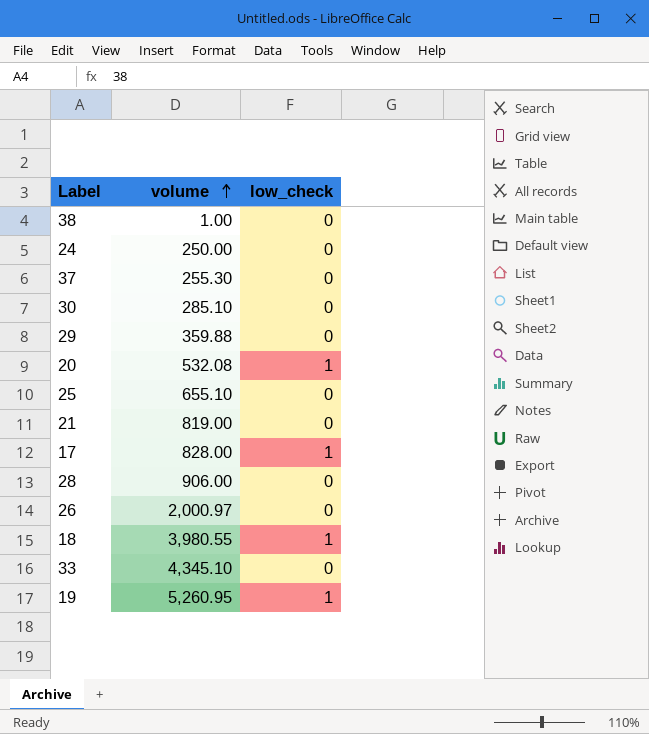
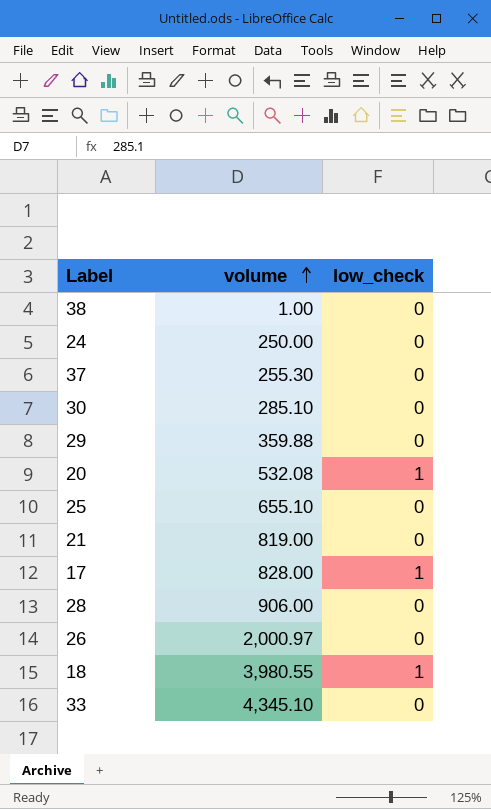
row 19: 5,260.95 | 1 -> none

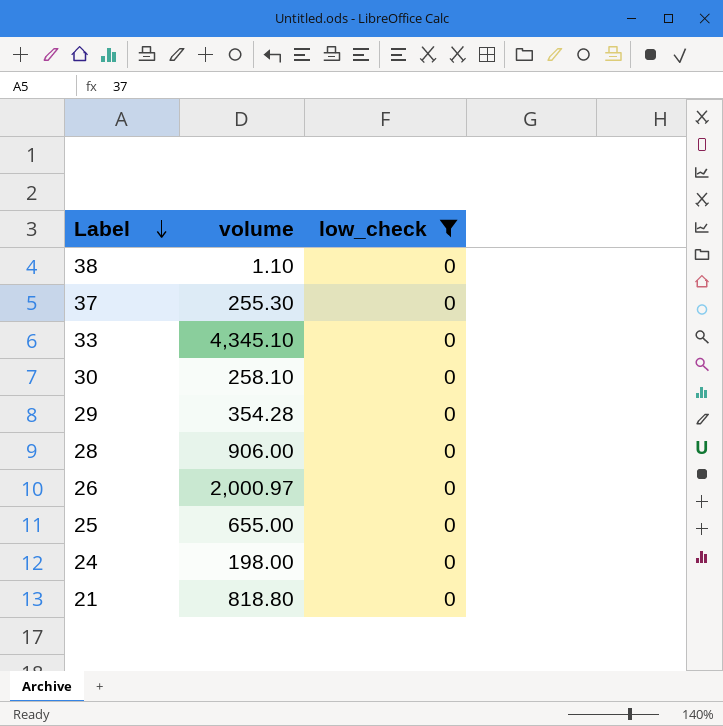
filter: none -> low_check = 0
row order: volume ascending -> Label descending
38 | volume: 1.00 -> 1.10
30 | volume: 285.10 -> 258.10
29 | volume: 359.88 -> 354.28
25 | volume: 655.10 -> 655.00
24 | volume: 250.00 -> 198.00
21 | volume: 819.00 -> 818.80

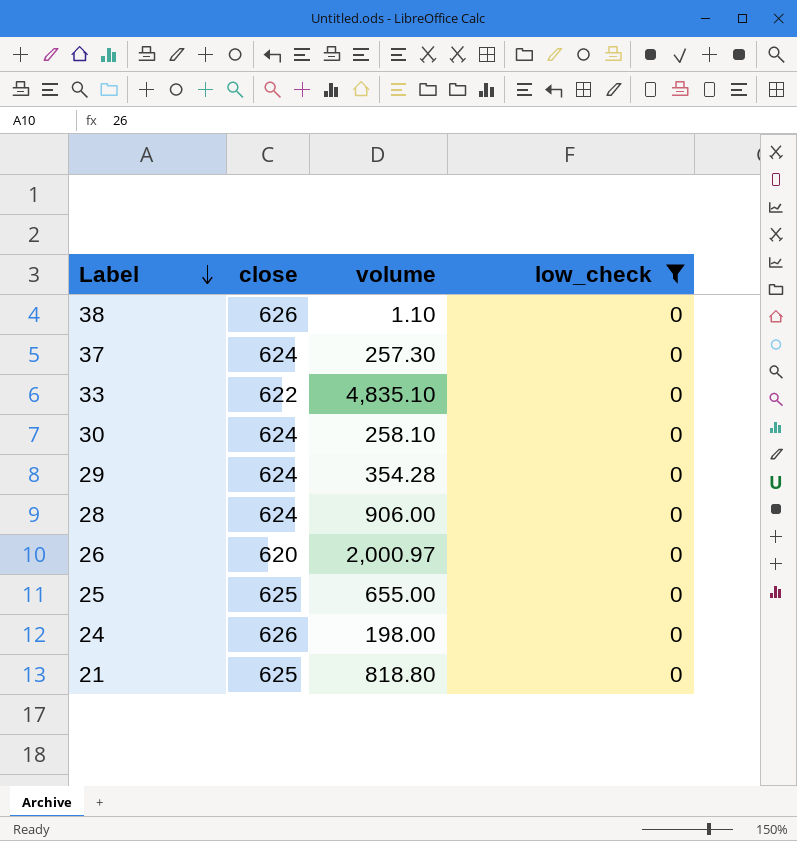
column close | position: none -> 2
37 | volume: 255.30 -> 257.30
33 | volume: 4,345.10 -> 4,835.10

